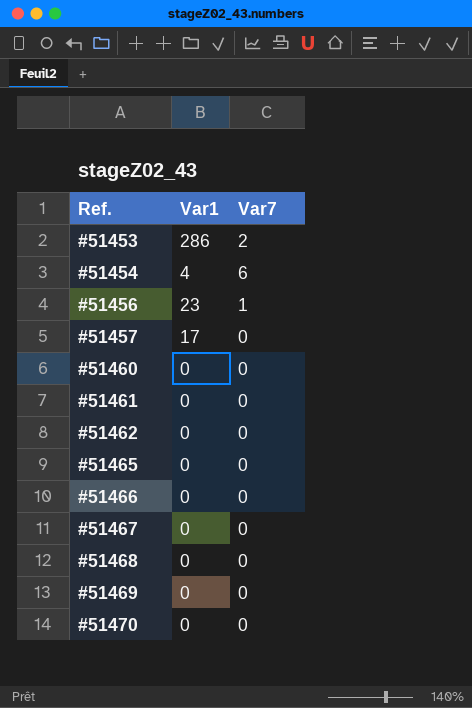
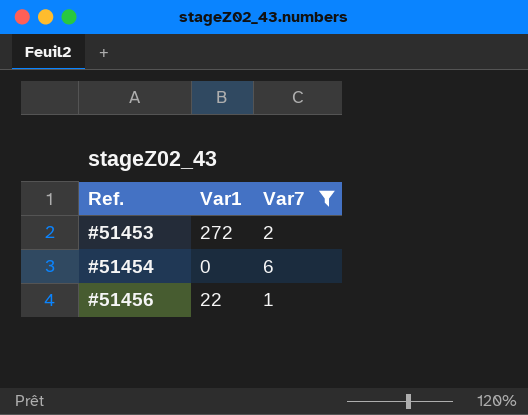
filter: none -> Var7 != 0
#51453 | Var1: 286 -> 272
#51454 | Var1: 4 -> 0
#51456 | Var1: 23 -> 22

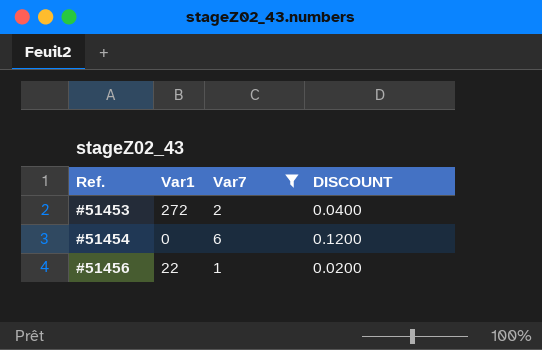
column DISCOUNT | formula: none -> [Var7] * 0.02

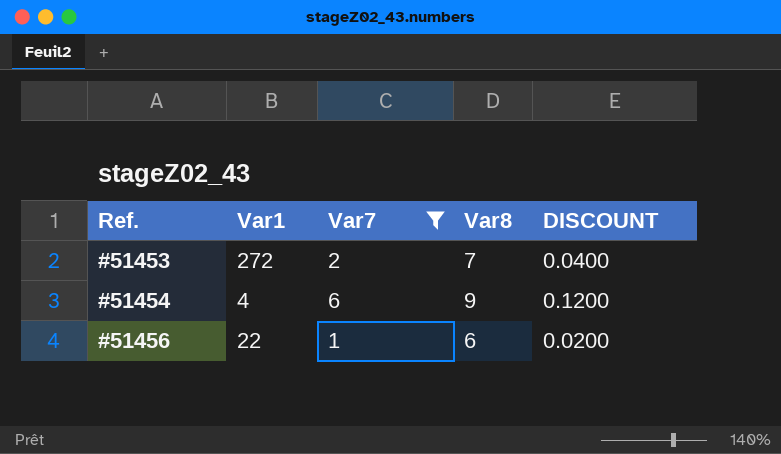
column Var8 | position: none -> 4
#51454 | Var1: 0 -> 4

